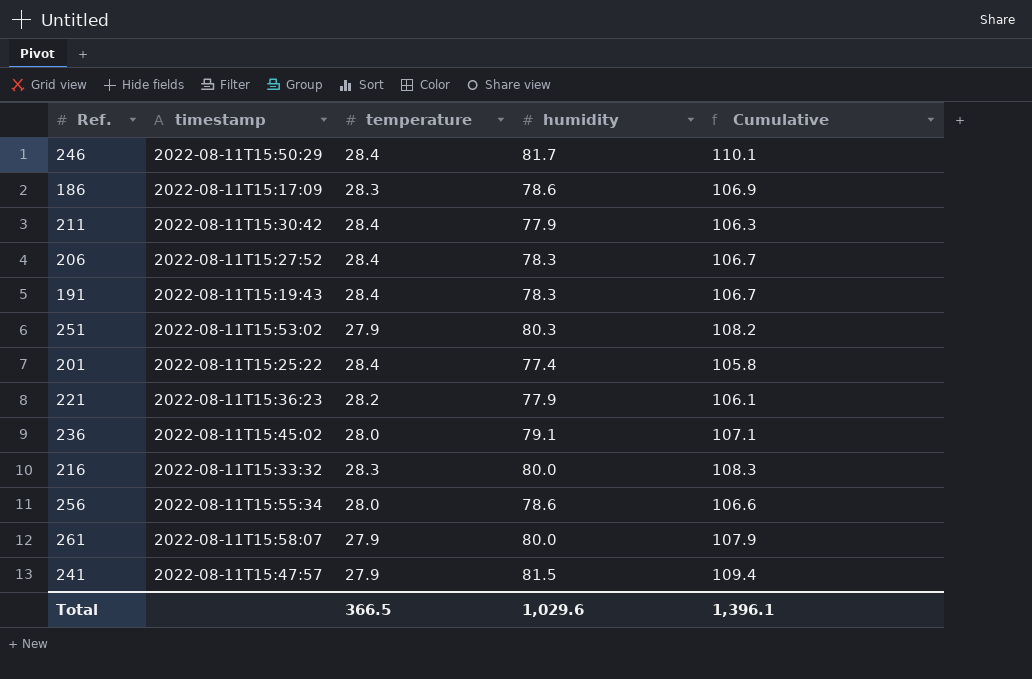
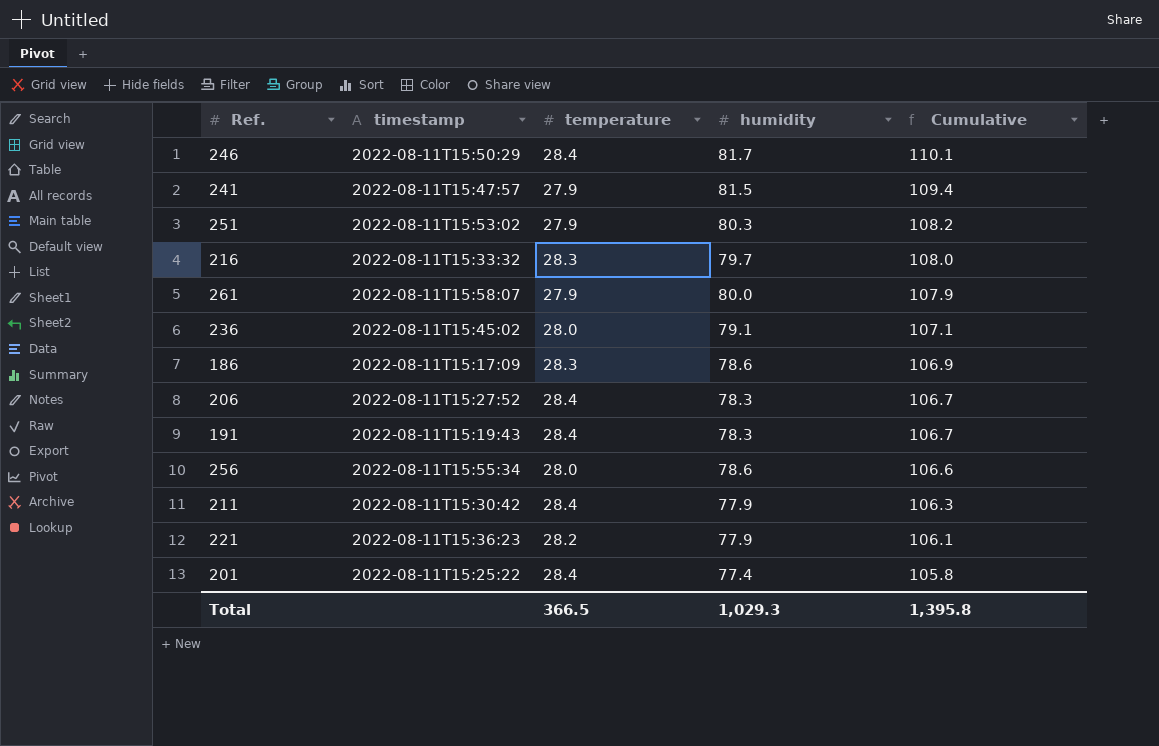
row order: none -> Cumulative descending
216 | humidity: 80.0 -> 79.7
216 | Cumulative: 108.3 -> 108.0
Total | humidity: 1,029.6 -> 1,029.3
Total | Cumulative: 1,396.1 -> 1,395.8

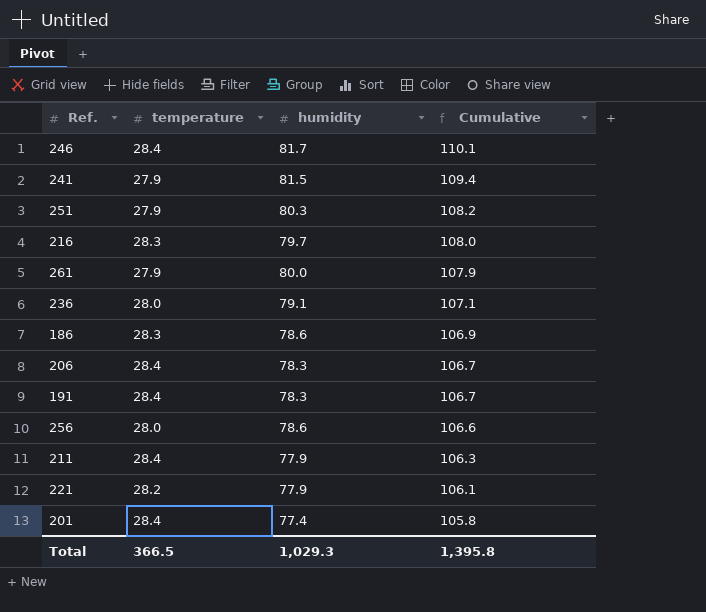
column timestamp | position: 2 -> none

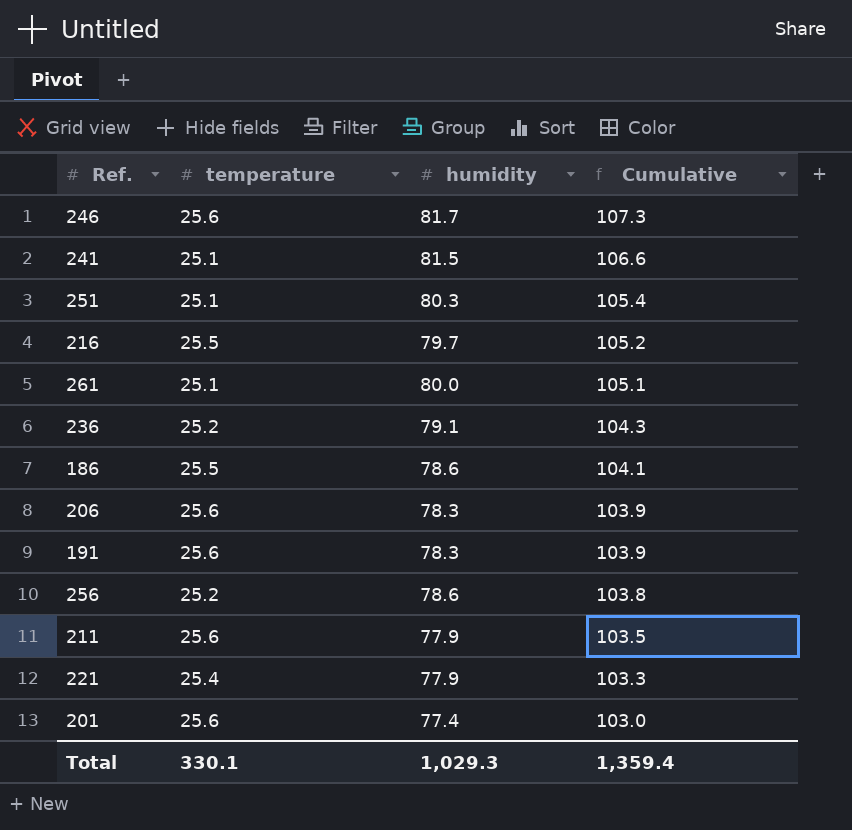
246 | temperature: 28.4 -> 25.6
246 | Cumulative: 110.1 -> 107.3
241 | temperature: 27.9 -> 25.1
241 | Cumulative: 109.4 -> 106.6
251 | temperature: 27.9 -> 25.1
251 | Cumulative: 108.2 -> 105.4
216 | temperature: 28.3 -> 25.5
216 | Cumulative: 108.0 -> 105.2
261 | temperature: 27.9 -> 25.1
261 | Cumulative: 107.9 -> 105.1
236 | temperature: 28.0 -> 25.2
236 | Cumulative: 107.1 -> 104.3
186 | temperature: 28.3 -> 25.5
186 | Cumulative: 106.9 -> 104.1
206 | temperature: 28.4 -> 25.6
206 | Cumulative: 106.7 -> 103.9
191 | temperature: 28.4 -> 25.6
191 | Cumulative: 106.7 -> 103.9
256 | temperature: 28.0 -> 25.2
256 | Cumulative: 106.6 -> 103.8
211 | temperature: 28.4 -> 25.6
211 | Cumulative: 106.3 -> 103.5
221 | temperature: 28.2 -> 25.4
221 | Cumulative: 106.1 -> 103.3
201 | temperature: 28.4 -> 25.6
201 | Cumulative: 105.8 -> 103.0
Total | temperature: 366.5 -> 330.1
Total | Cumulative: 1,395.8 -> 1,359.4

